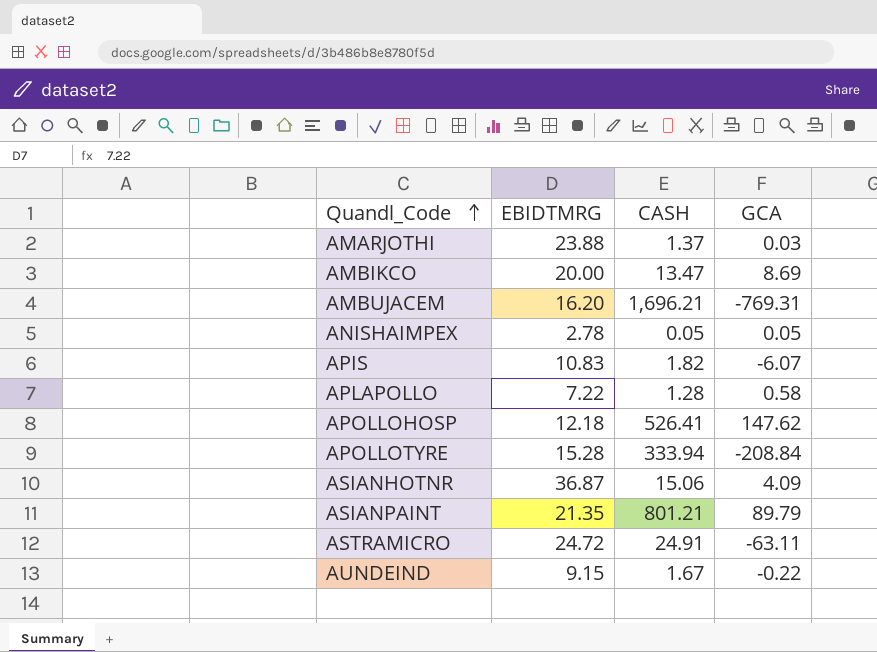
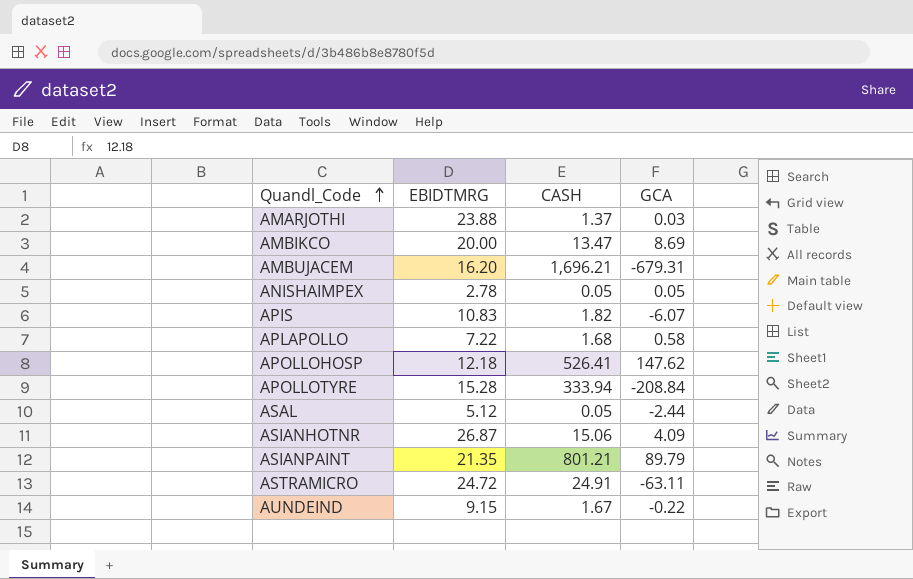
AMBUJACEM | GCA: -769.31 -> -679.31
APLAPOLLO | CASH: 1.28 -> 1.68
row ASAL: none -> 5.12 | 0.05 | -2.44
ASIANHOTNR | EBIDTMRG: 36.87 -> 26.87

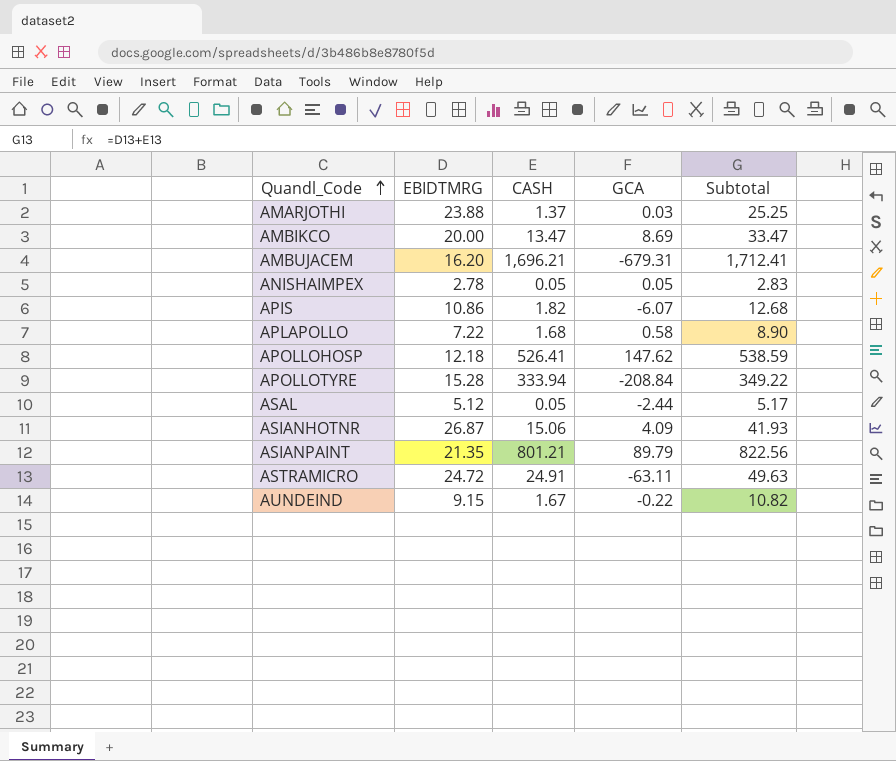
column Subtotal | formula: none -> [EBIDTMRG] + [CASH]
APIS | EBIDTMRG: 10.83 -> 10.86

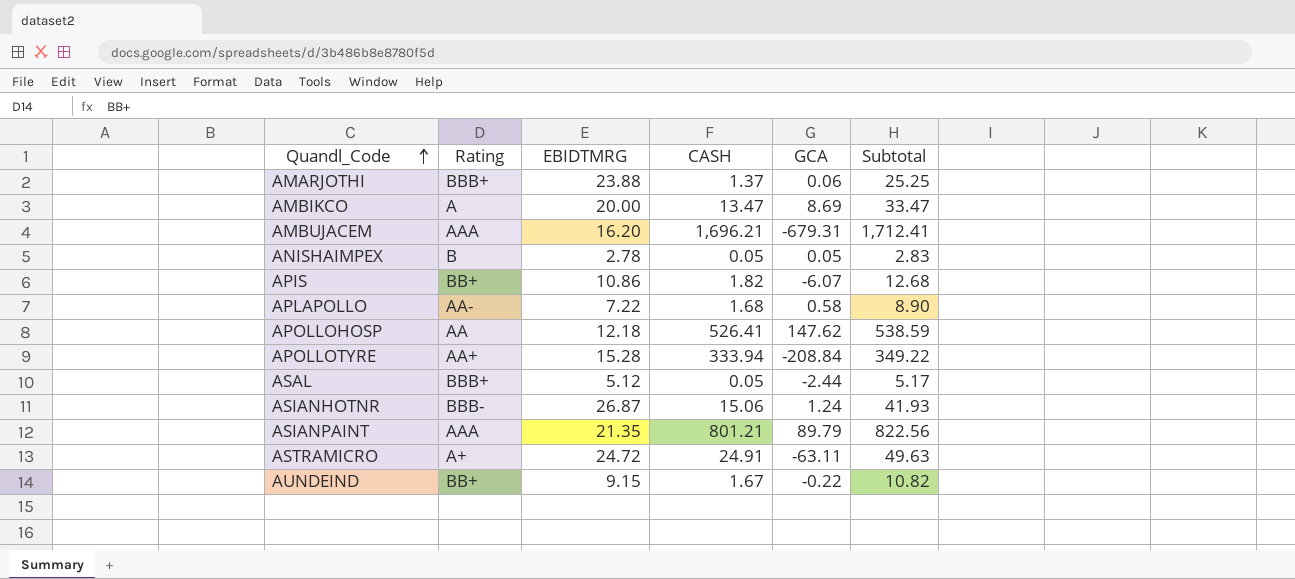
column Rating | position: none -> 2
AMARJOTHI | GCA: 0.03 -> 0.06
ASIANHOTNR | GCA: 4.09 -> 1.24

